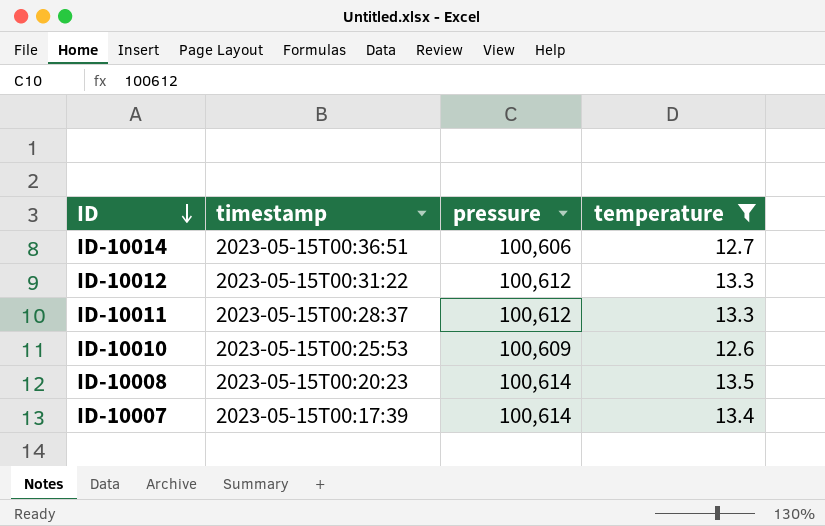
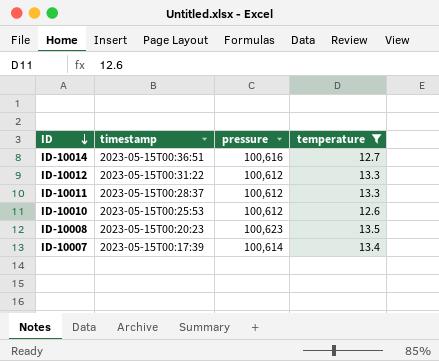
ID-10014 | pressure: 100,606 -> 100,616
ID-10010 | pressure: 100,609 -> 100,612
ID-10008 | pressure: 100,614 -> 100,623

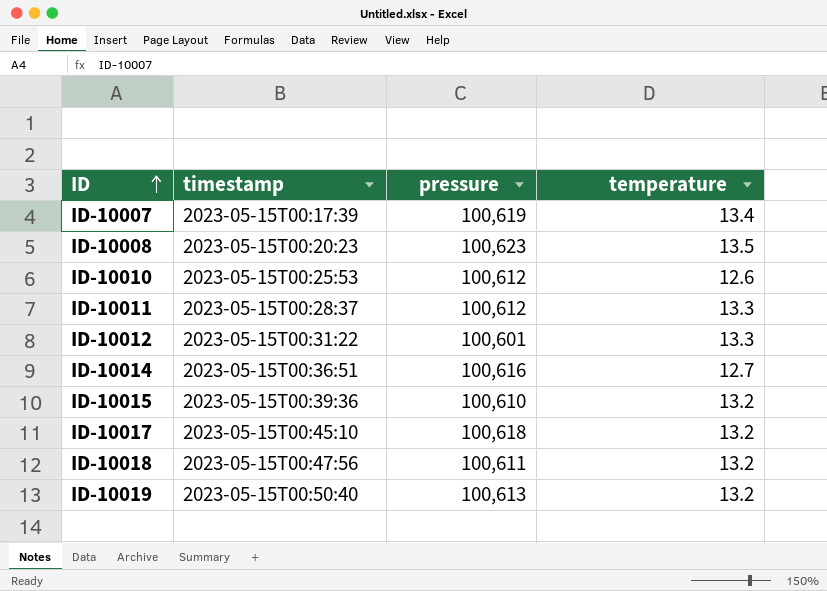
filter: temperature != 13.2 -> none
row order: ID descending -> ID ascending
ID-10007 | pressure: 100,614 -> 100,619
ID-10012 | pressure: 100,612 -> 100,601

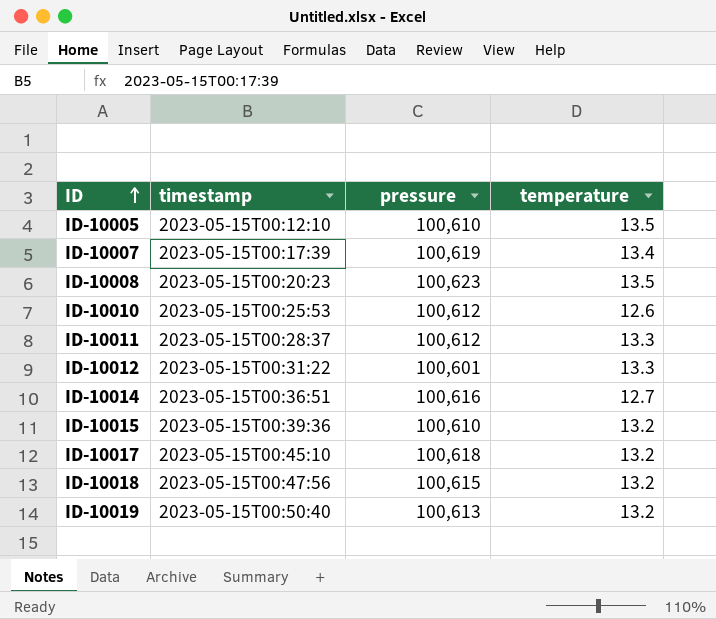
row ID-10005: none -> 2023-05-15T00:12:10 | 100,610 | 13.5
ID-10018 | pressure: 100,611 -> 100,615

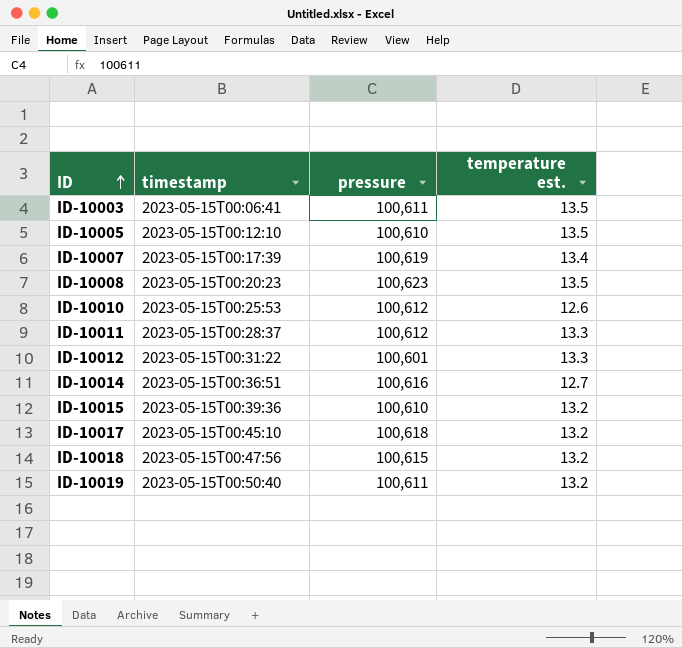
column name: temperature -> temperature est.
row ID-10003: none -> 2023-05-15T00:06:41 | 100,611 | 13.5
ID-10019 | pressure: 100,613 -> 100,611

